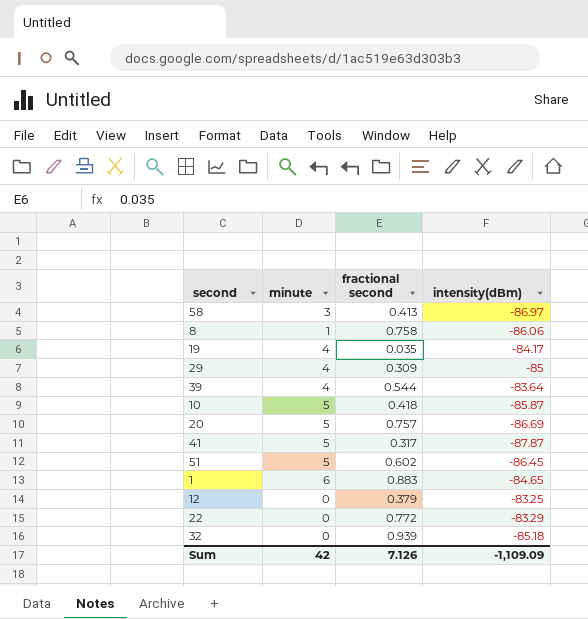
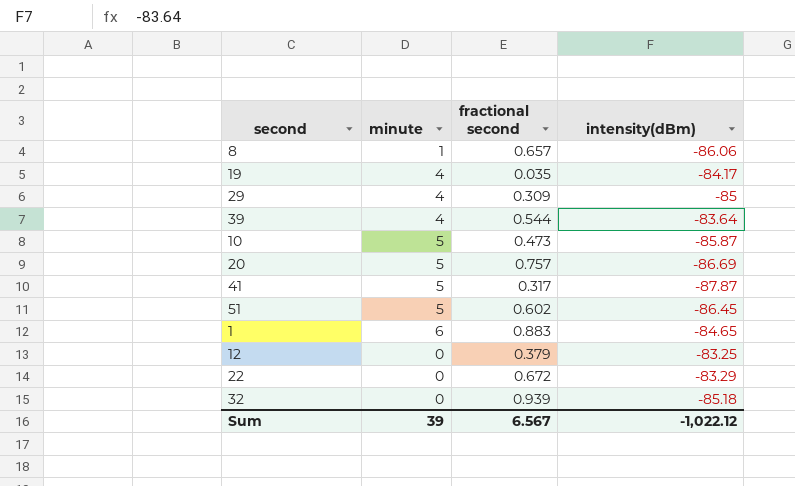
row 58: 3 | 0.413 | -86.97 -> none
8 | fractional second: 0.758 -> 0.657
10 | fractional second: 0.418 -> 0.473
22 | fractional second: 0.772 -> 0.672
Sum | minute: 42 -> 39
Sum | fractional second: 7.126 -> 6.567
Sum | intensity(dBm): -1,109.09 -> -1,022.12

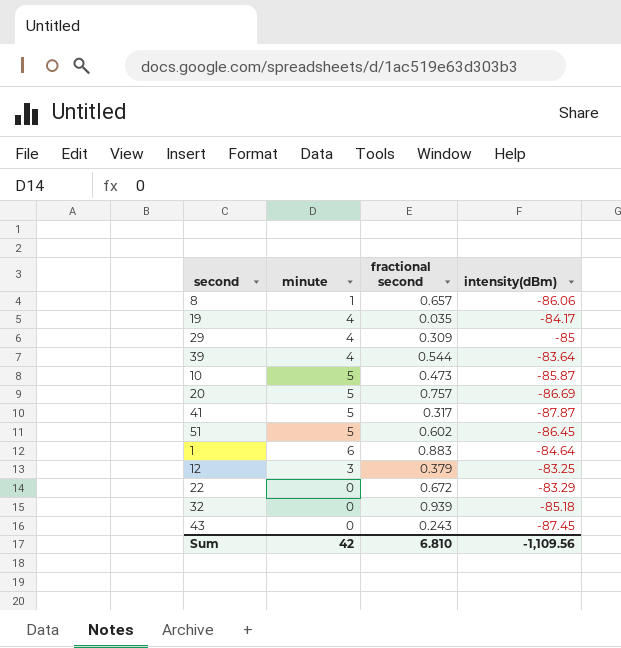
1 | intensity(dBm): -84.65 -> -84.64
12 | minute: 0 -> 3
row 43: none -> 0 | 0.243 | -87.45
Sum | minute: 39 -> 42
Sum | fractional second: 6.567 -> 6.810
Sum | intensity(dBm): -1,022.12 -> -1,109.56

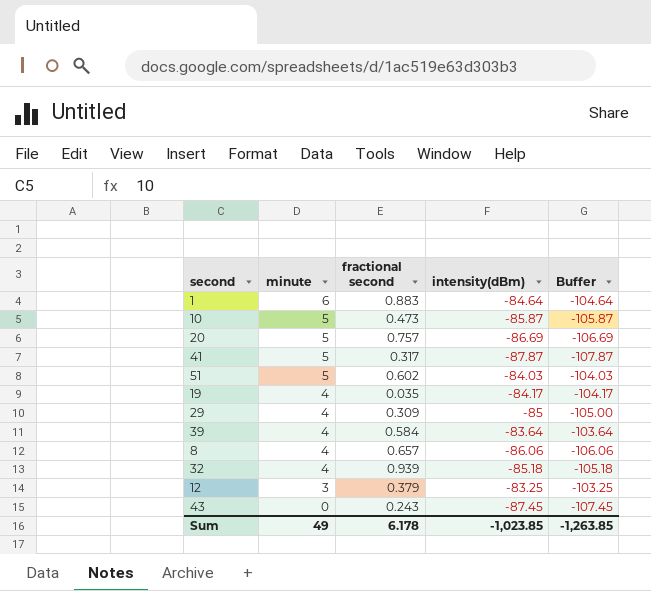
row order: none -> minute descending
column Buffer | formula: none -> [intensity(dBm)] - 20
row 22: 0 | 0.672 | -83.29 -> none
51 | intensity(dBm): -86.45 -> -84.03
39 | fractional second: 0.544 -> 0.584
8 | minute: 1 -> 4
32 | minute: 0 -> 4
Sum | minute: 42 -> 49
Sum | fractional second: 6.810 -> 6.178
Sum | intensity(dBm): -1,109.56 -> -1,023.85

